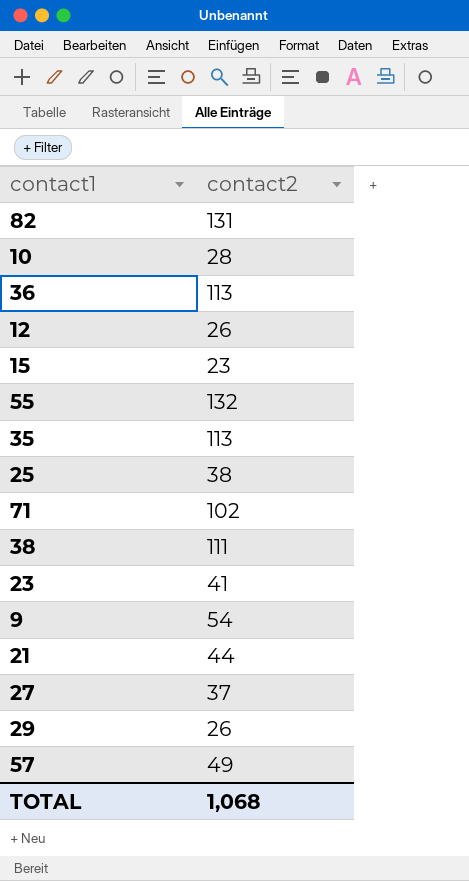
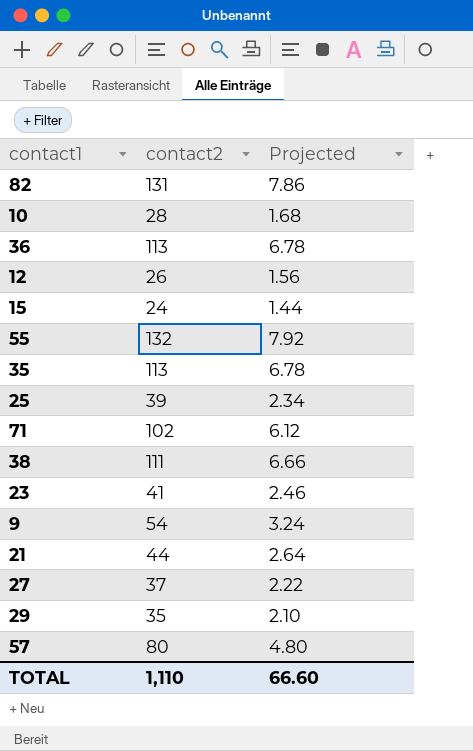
column Projected | formula: none -> [contact2] * 0.06
15 | contact2: 23 -> 24
25 | contact2: 38 -> 39
29 | contact2: 26 -> 35
57 | contact2: 49 -> 80
TOTAL | contact2: 1,068 -> 1,110

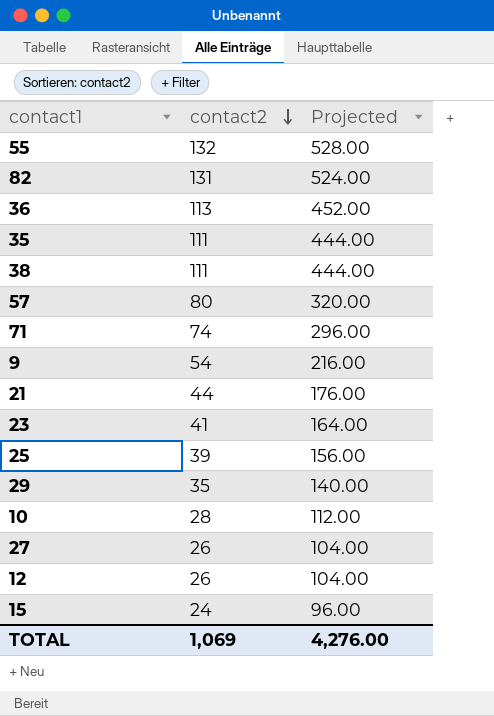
row order: none -> contact2 descending
column Projected | formula: [contact2] * 0.06 -> [contact2] * 4
35 | contact2: 113 -> 111
71 | contact2: 102 -> 74
27 | contact2: 37 -> 26
TOTAL | contact2: 1,110 -> 1,069
TOTAL | Projected: 66.60 -> 4,276.00

